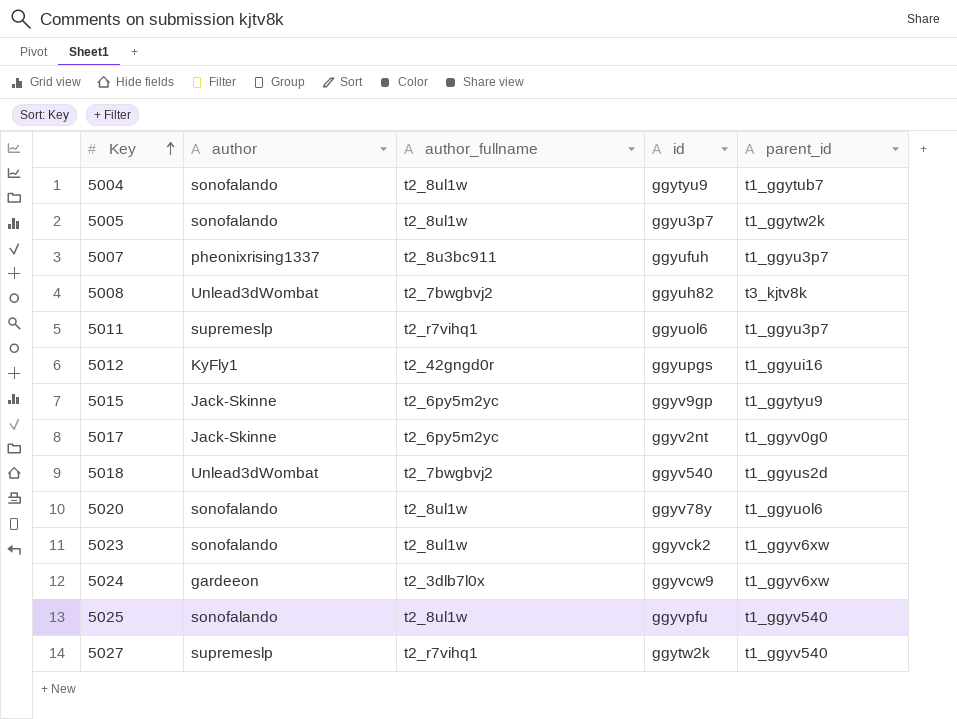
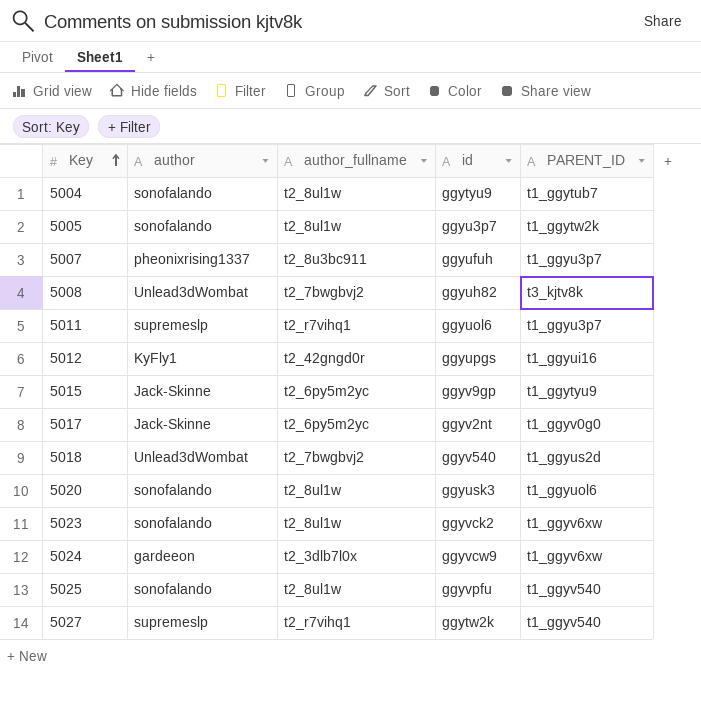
column name: parent_id -> PARENT_ID
5020 | id: ggyv78y -> ggyusk3

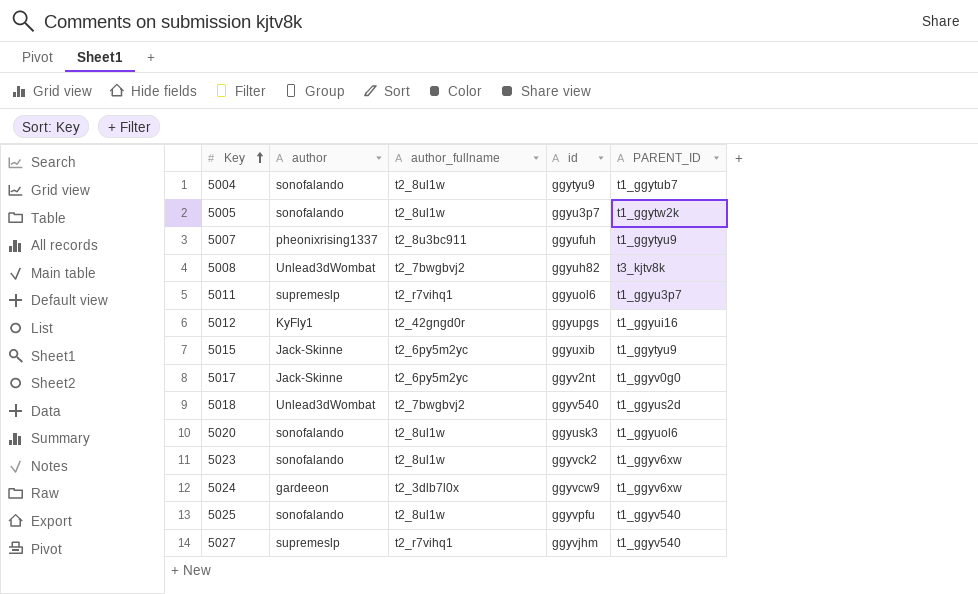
5007 | PARENT_ID: t1_ggyu3p7 -> t1_ggytyu9
5015 | id: ggyv9gp -> ggyuxib
5027 | id: ggytw2k -> ggyvjhm

